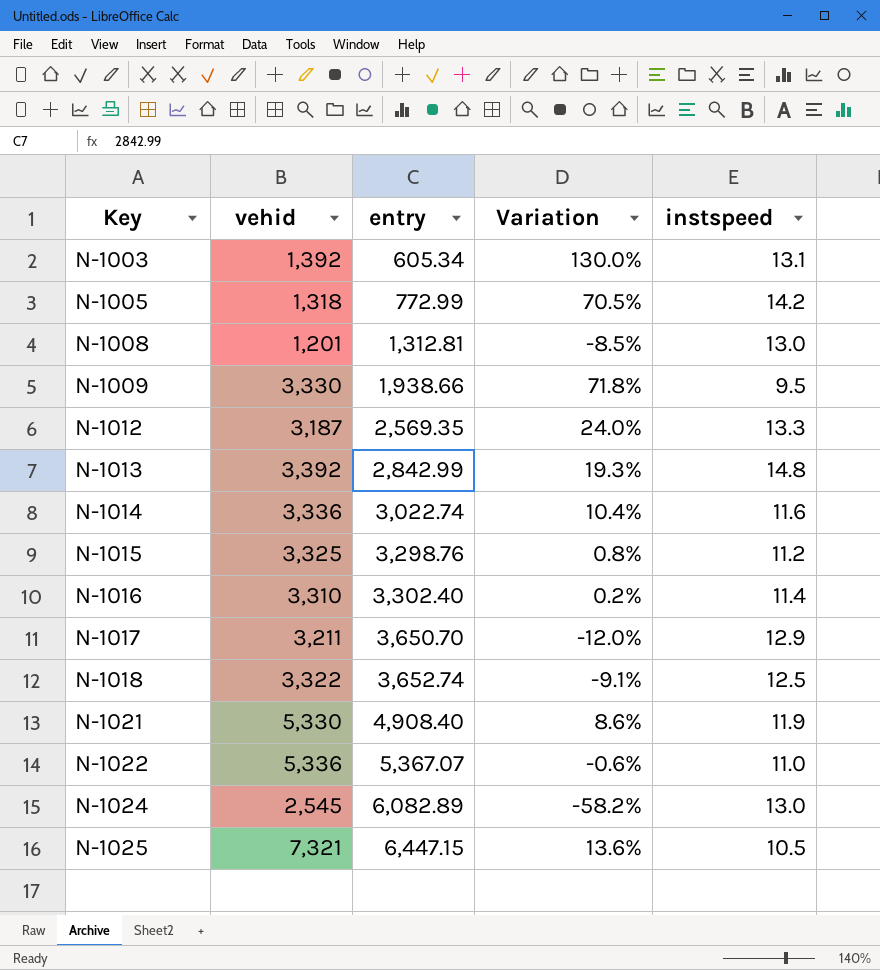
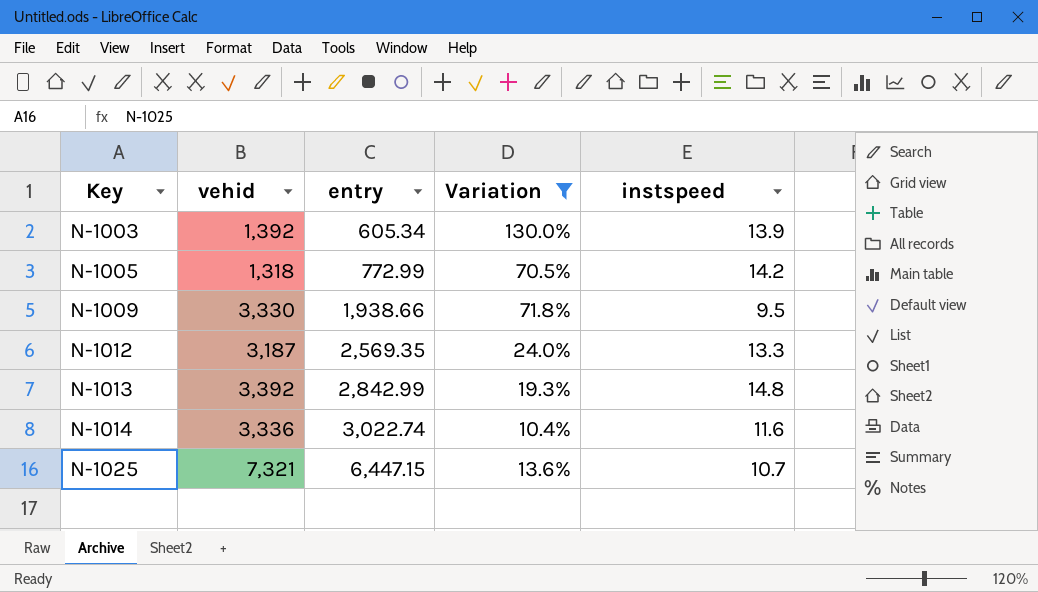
filter: none -> Variation >= 10.4%
N-1003 | instspeed: 13.1 -> 13.9
N-1025 | instspeed: 10.5 -> 10.7

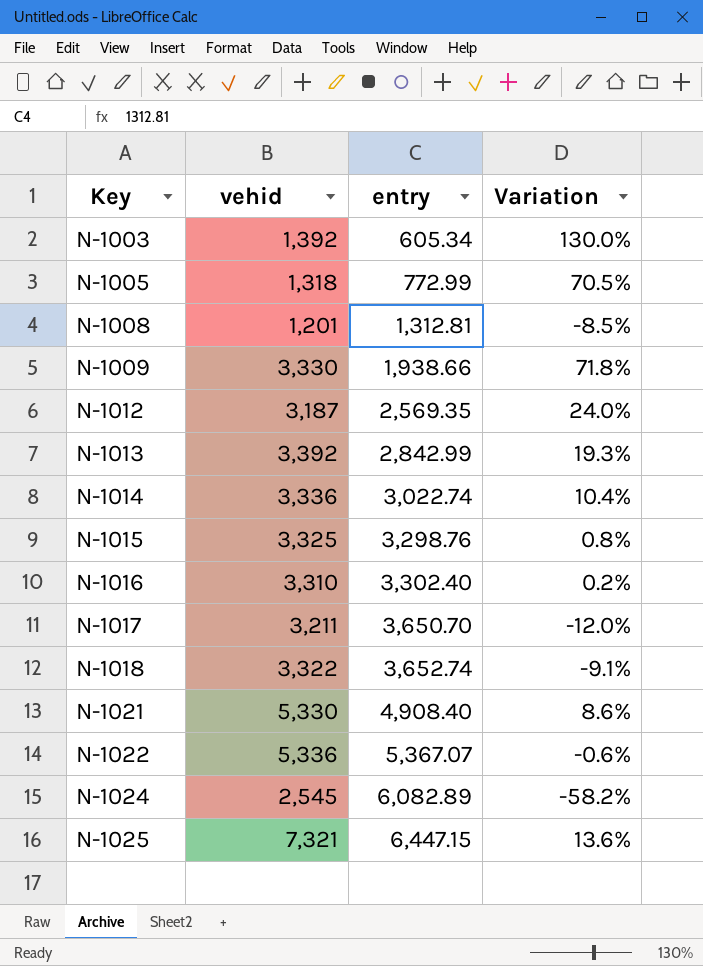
filter: Variation >= 10.4% -> none
column instspeed | position: 5 -> none

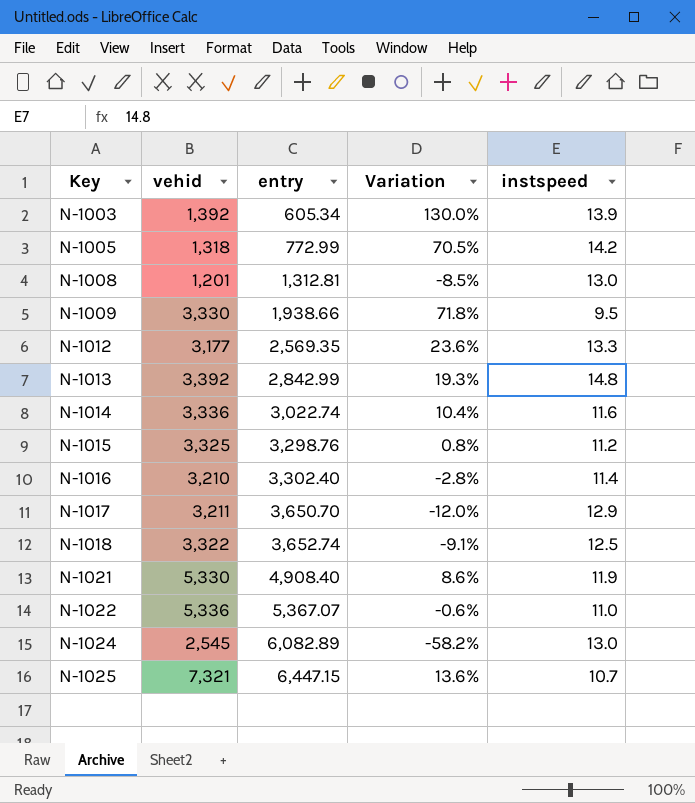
column instspeed | position: none -> 5
N-1012 | vehid: 3,187 -> 3,177
N-1012 | Variation: 24.0% -> 23.6%
N-1016 | vehid: 3,310 -> 3,210
N-1016 | Variation: 0.2% -> -2.8%

